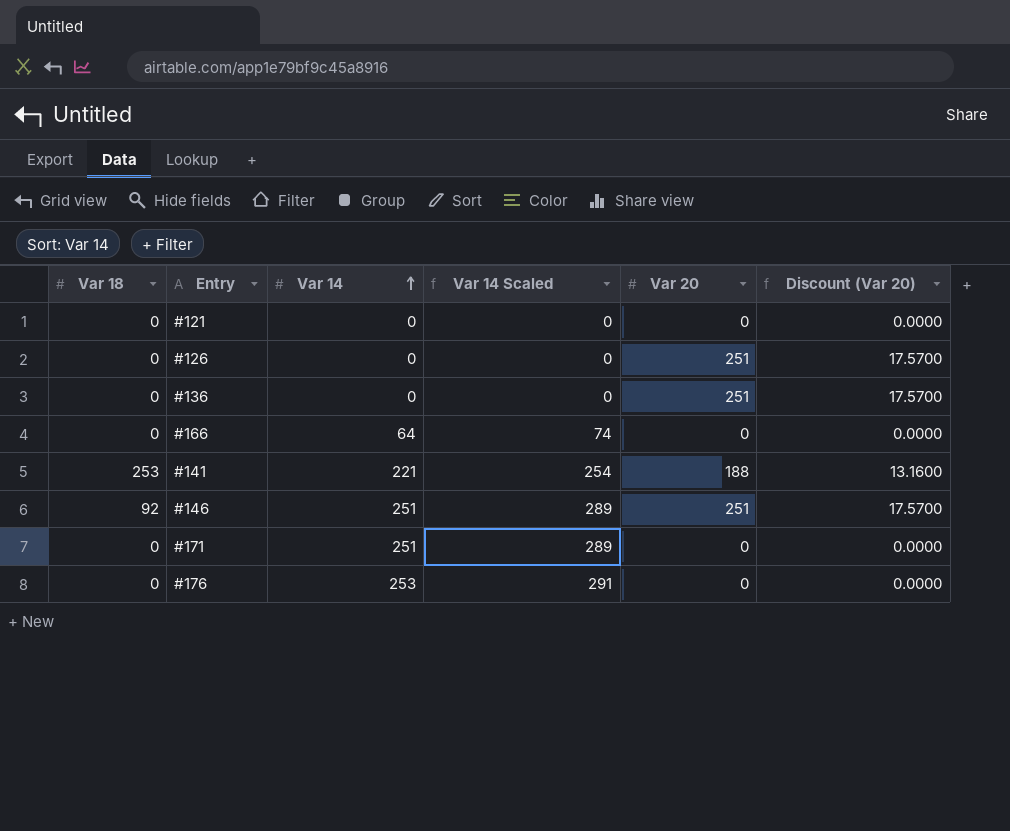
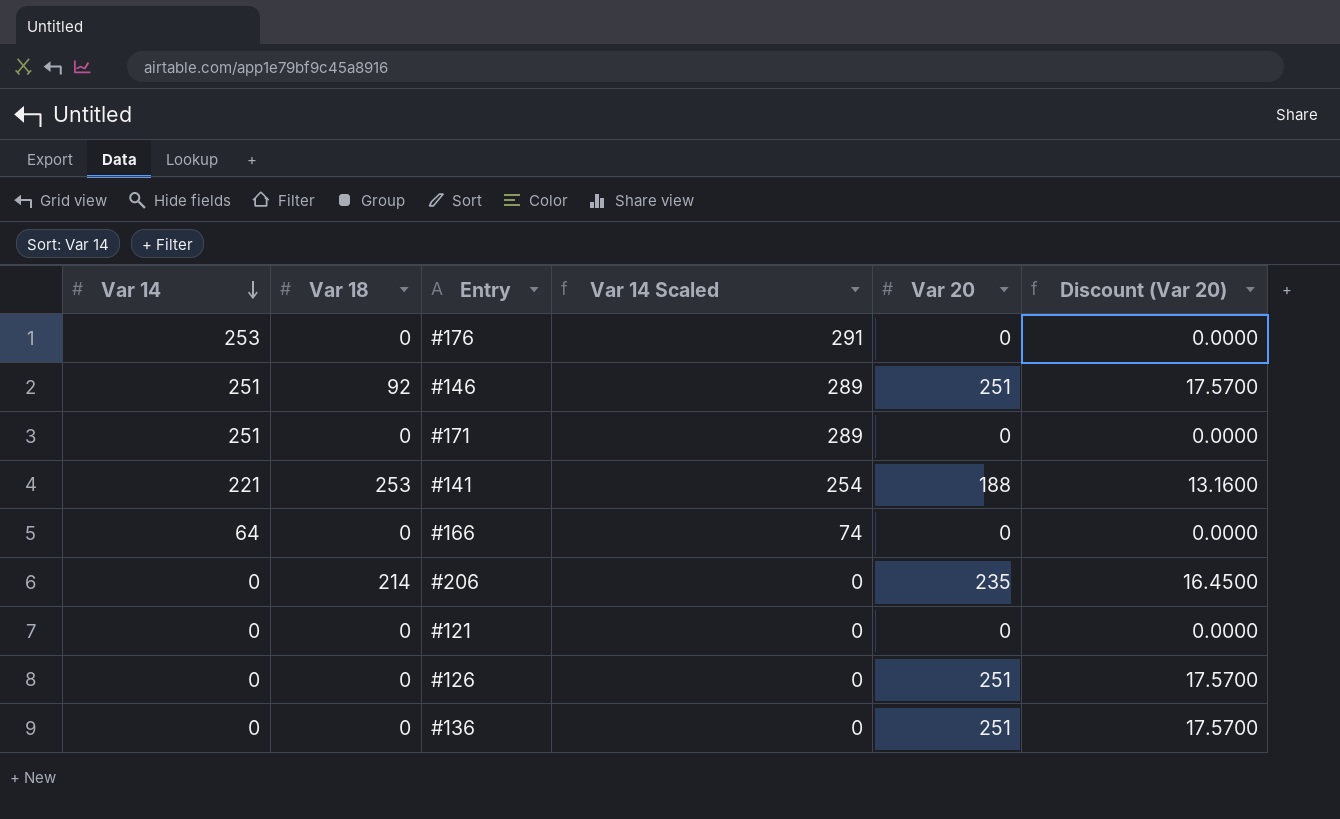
row order: Var 14 ascending -> Var 14 descending
column Var 14 | position: 3 -> 1
row #206: none -> 0 | 214 | 0 | 235 | 16.4500

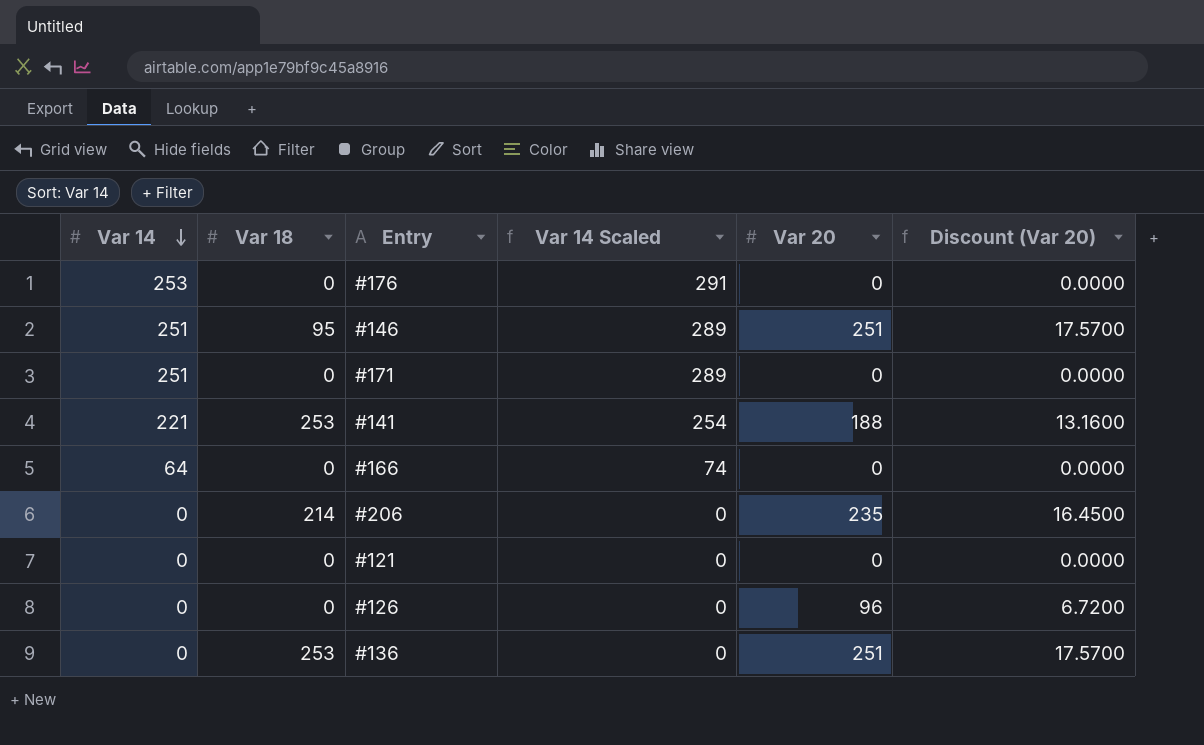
#146 | Var 18: 92 -> 95
#126 | Var 20: 251 -> 96
#126 | Discount (Var 20): 17.5700 -> 6.7200
#136 | Var 18: 0 -> 253

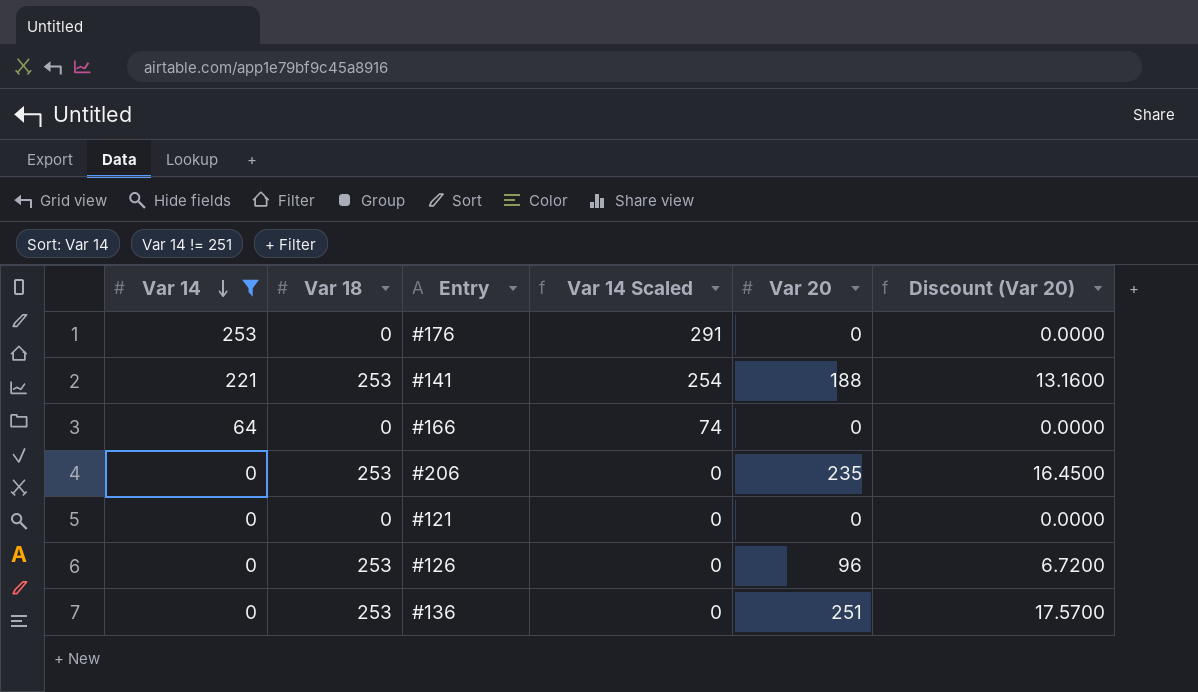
filter: none -> Var 14 != 251
#206 | Var 18: 214 -> 253
#126 | Var 18: 0 -> 253

